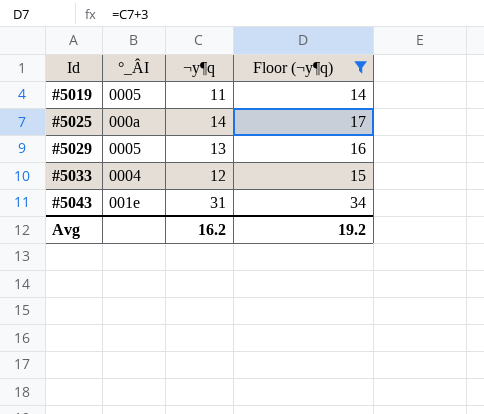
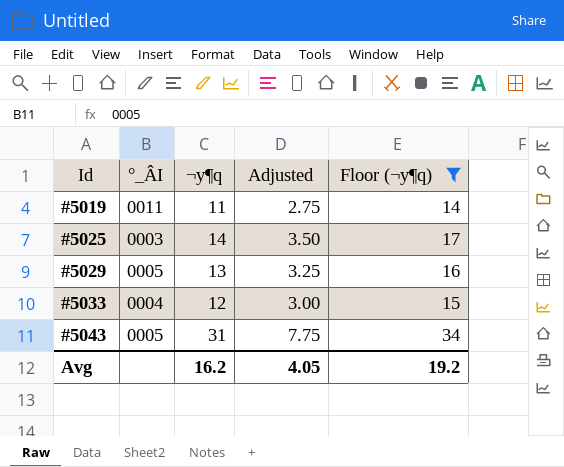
column Adjusted | formula: none -> [¬y¶q] * 0.25
#5019 | °_ÂI: 0005 -> 0011
#5025 | °_ÂI: 000a -> 0003
#5043 | °_ÂI: 001e -> 0005

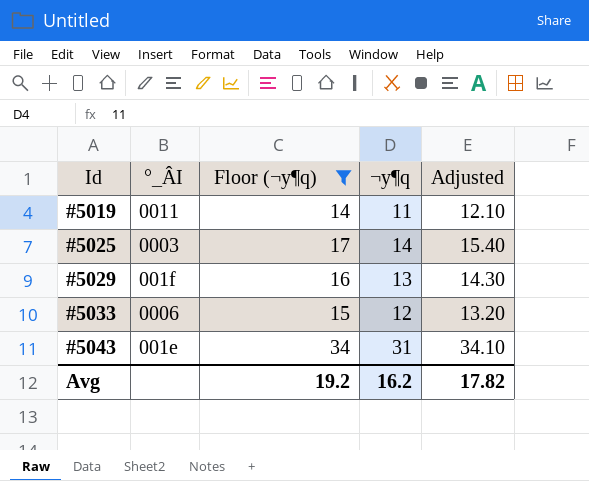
column Floor (¬y¶q) | position: 5 -> 3
column Adjusted | formula: [¬y¶q] * 0.25 -> [¬y¶q] * 1.1
#5029 | °_ÂI: 0005 -> 001f
#5033 | °_ÂI: 0004 -> 0006
#5043 | °_ÂI: 0005 -> 001e
Avg | Adjusted: 4.05 -> 17.82

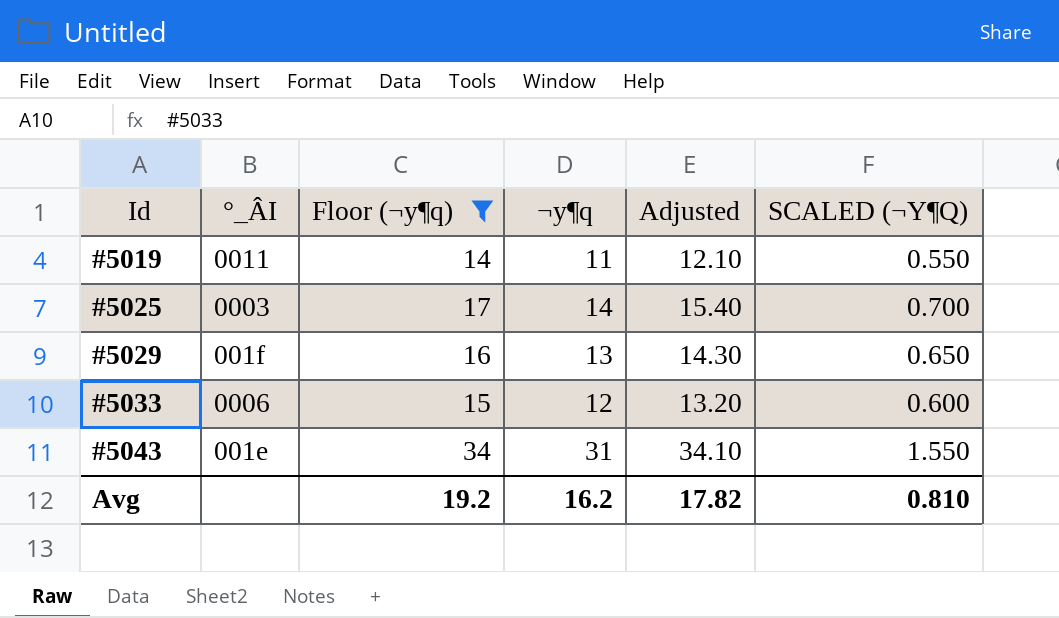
column SCALED (¬Y¶Q) | formula: none -> [¬y¶q] * 0.05

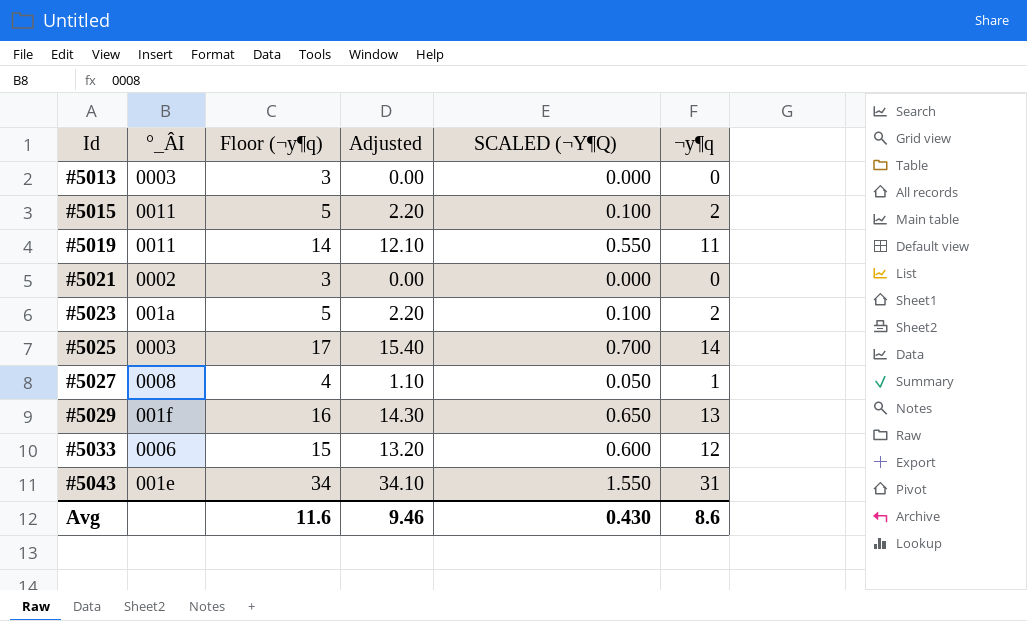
filter: Floor (¬y¶q) >= 14 -> none
column ¬y¶q | position: 4 -> 6
Avg | Floor (¬y¶q): 19.2 -> 11.6
Avg | Adjusted: 17.82 -> 9.46
Avg | SCALED (¬Y¶Q): 0.810 -> 0.430
Avg | ¬y¶q: 16.2 -> 8.6

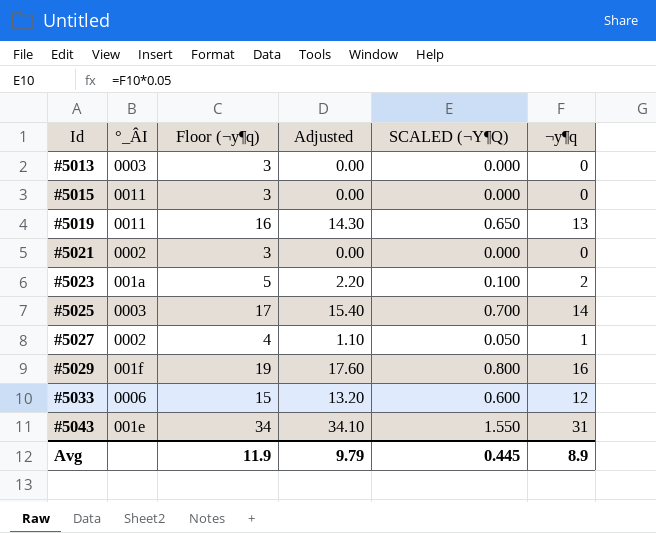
#5015 | Floor (¬y¶q): 5 -> 3
#5015 | Adjusted: 2.20 -> 0.00
#5015 | SCALED (¬Y¶Q): 0.100 -> 0.000
#5015 | ¬y¶q: 2 -> 0
#5019 | Floor (¬y¶q): 14 -> 16
#5019 | Adjusted: 12.10 -> 14.30
#5019 | SCALED (¬Y¶Q): 0.550 -> 0.650
#5019 | ¬y¶q: 11 -> 13
#5027 | °_ÂI: 0008 -> 0002
#5029 | Floor (¬y¶q): 16 -> 19
#5029 | Adjusted: 14.30 -> 17.60
#5029 | SCALED (¬Y¶Q): 0.650 -> 0.800
#5029 | ¬y¶q: 13 -> 16
Avg | Floor (¬y¶q): 11.6 -> 11.9
Avg | Adjusted: 9.46 -> 9.79
Avg | SCALED (¬Y¶Q): 0.430 -> 0.445
Avg | ¬y¶q: 8.6 -> 8.9

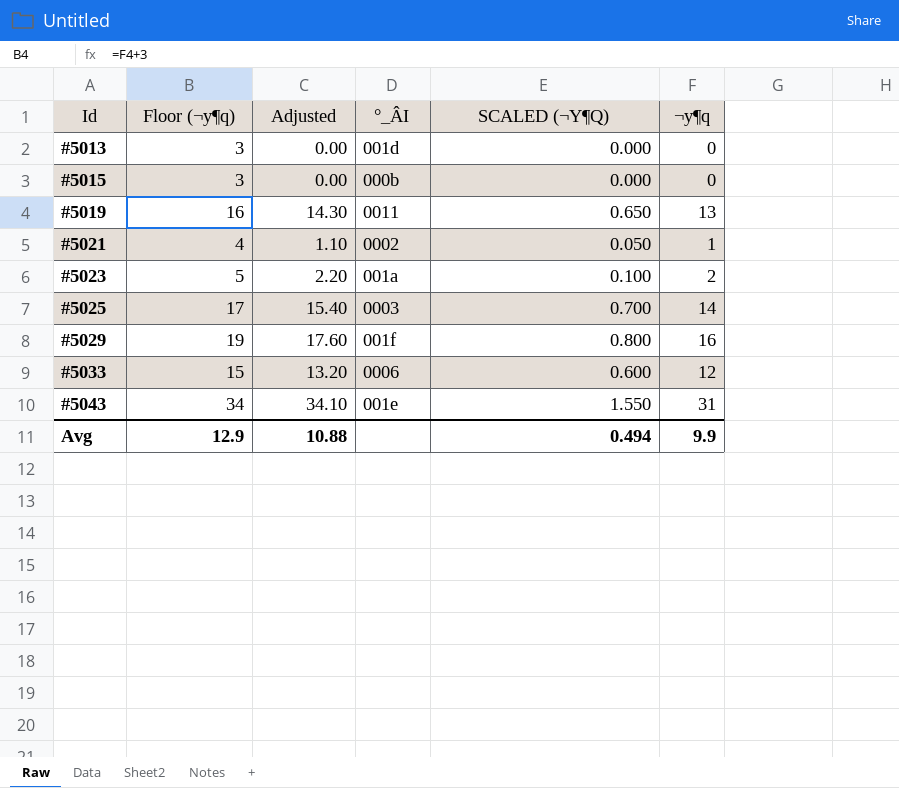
column °_ÂI | position: 2 -> 4
row #5027: 0002 | 4 | 1.10 | 0.050 | 1 -> none
#5013 | °_ÂI: 0003 -> 001d
#5015 | °_ÂI: 0011 -> 000b
#5021 | Floor (¬y¶q): 3 -> 4
#5021 | Adjusted: 0.00 -> 1.10
#5021 | SCALED (¬Y¶Q): 0.000 -> 0.050
#5021 | ¬y¶q: 0 -> 1
Avg | Floor (¬y¶q): 11.9 -> 12.9
Avg | Adjusted: 9.79 -> 10.88
Avg | SCALED (¬Y¶Q): 0.445 -> 0.494
Avg | ¬y¶q: 8.9 -> 9.9

